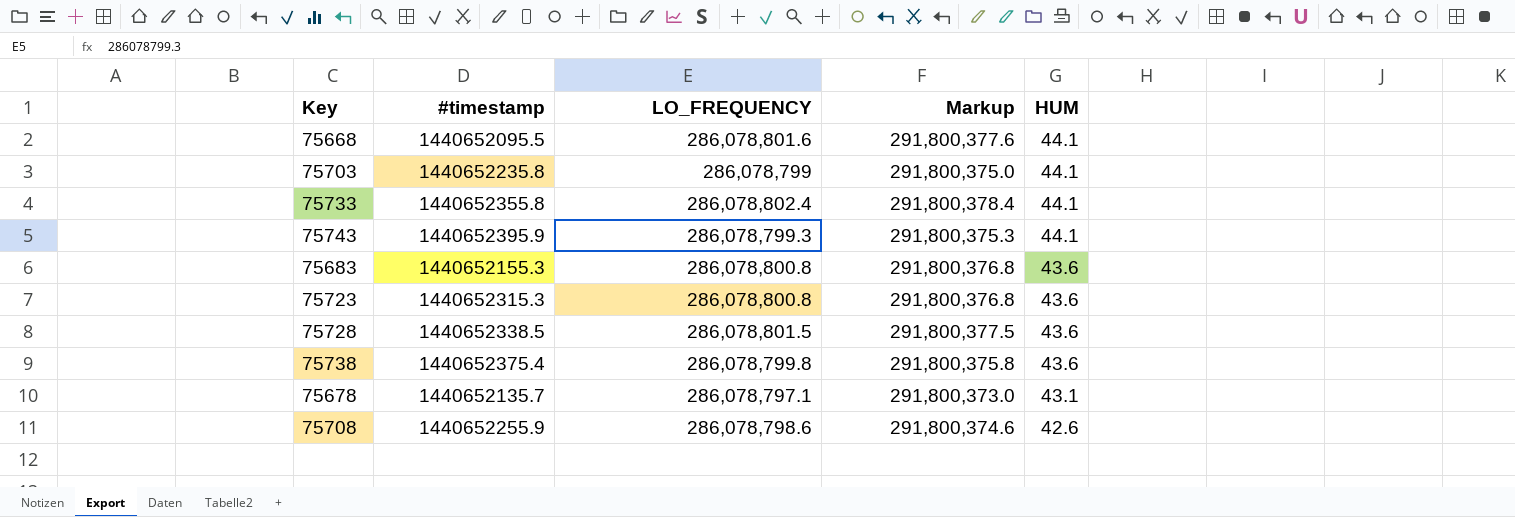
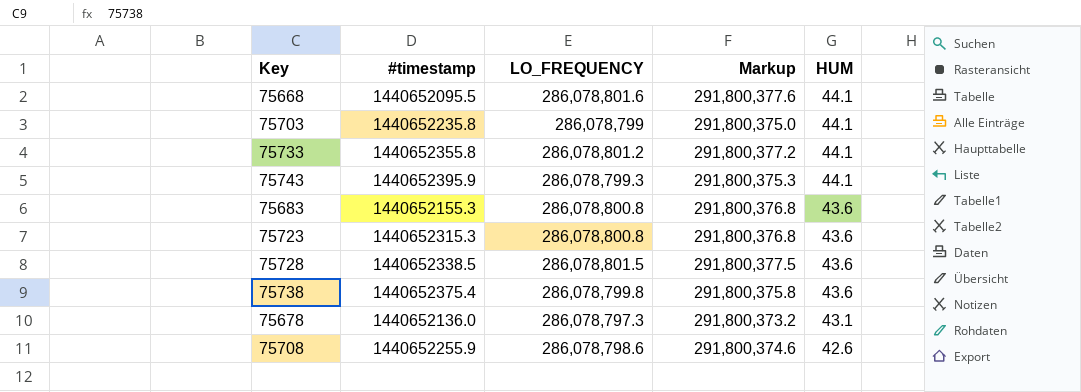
75733 | LO_FREQUENCY: 286,078,802.4 -> 286,078,801.2
75733 | Markup: 291,800,378.4 -> 291,800,377.2
75678 | #timestamp: 1440652135.7 -> 1440652136.0
75678 | LO_FREQUENCY: 286,078,797.1 -> 286,078,797.3
75678 | Markup: 291,800,373.0 -> 291,800,373.2

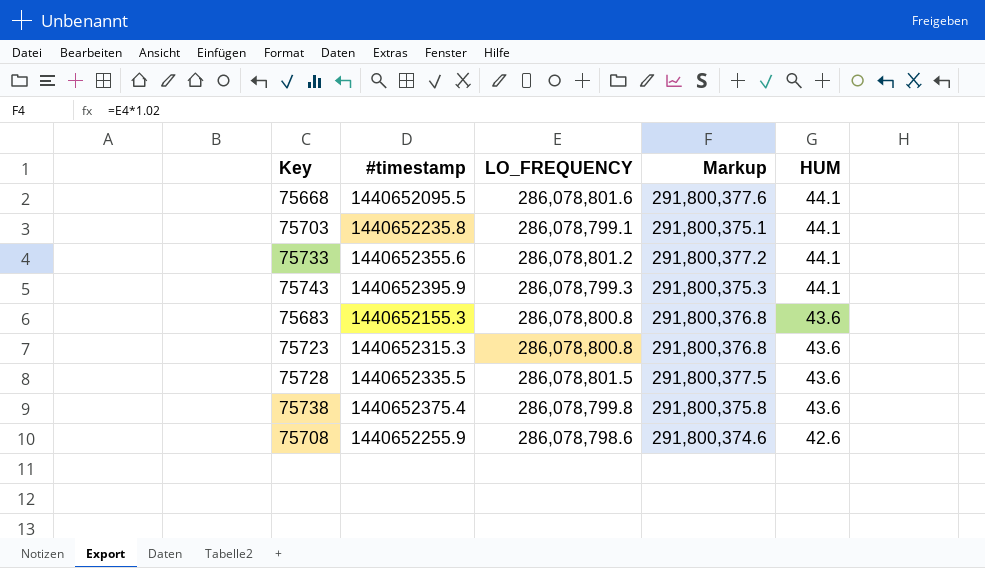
row 75678: 1440652136.0 | 286,078,797.3 | 291,800,373.2 | 43.1 -> none
75703 | LO_FREQUENCY: 286,078,799 -> 286,078,799.1
75703 | Markup: 291,800,375.0 -> 291,800,375.1
75733 | #timestamp: 1440652355.8 -> 1440652355.6
75728 | #timestamp: 1440652338.5 -> 1440652335.5

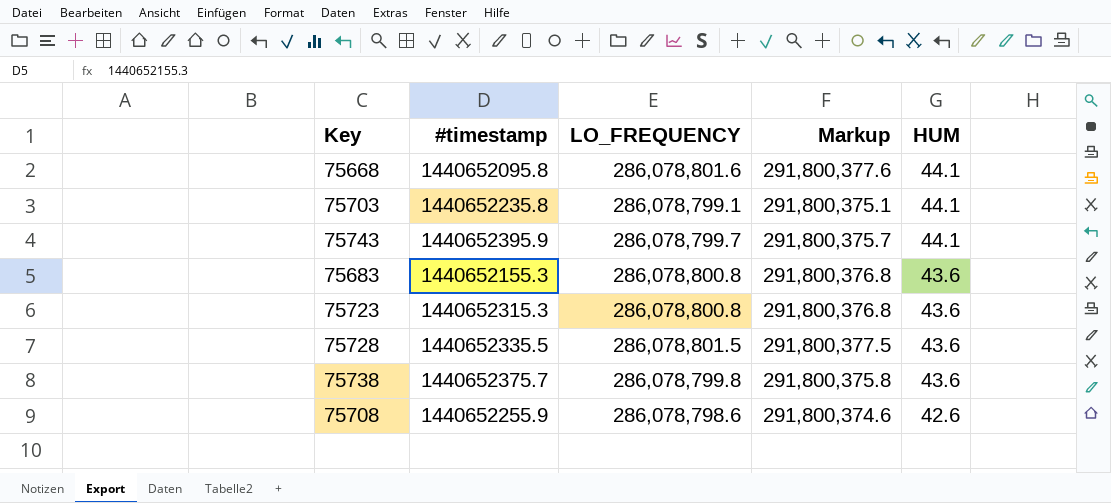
row 75733: 1440652355.6 | 286,078,801.2 | 291,800,377.2 | 44.1 -> none
75668 | #timestamp: 1440652095.5 -> 1440652095.8
75743 | LO_FREQUENCY: 286,078,799.3 -> 286,078,799.7
75743 | Markup: 291,800,375.3 -> 291,800,375.7
75738 | #timestamp: 1440652375.4 -> 1440652375.7

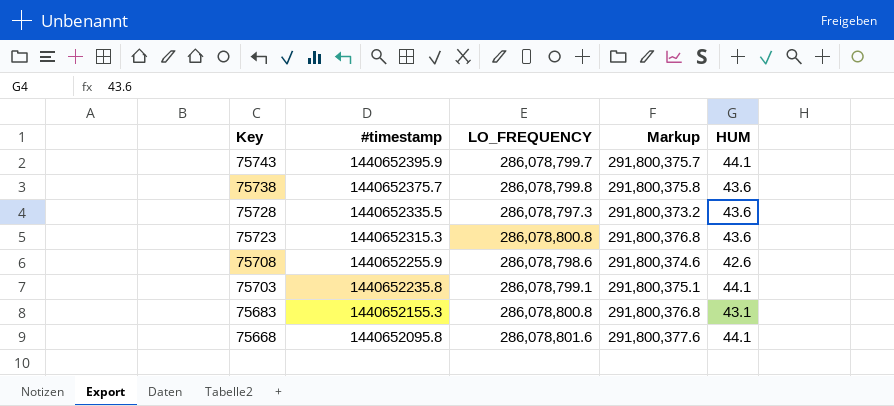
row order: HUM descending -> Key descending
75728 | LO_FREQUENCY: 286,078,801.5 -> 286,078,797.3
75728 | Markup: 291,800,377.5 -> 291,800,373.2
75683 | HUM: 43.6 -> 43.1

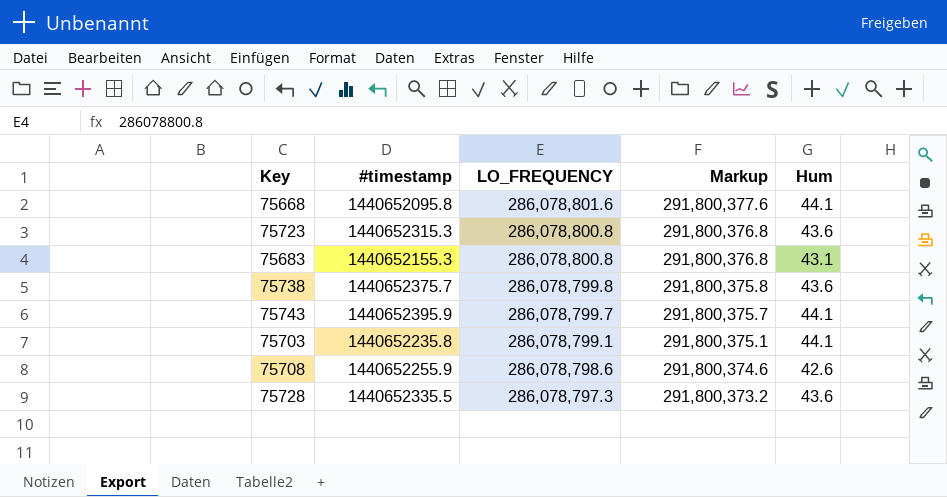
row order: Key descending -> LO_FREQUENCY descending
column name: HUM -> Hum

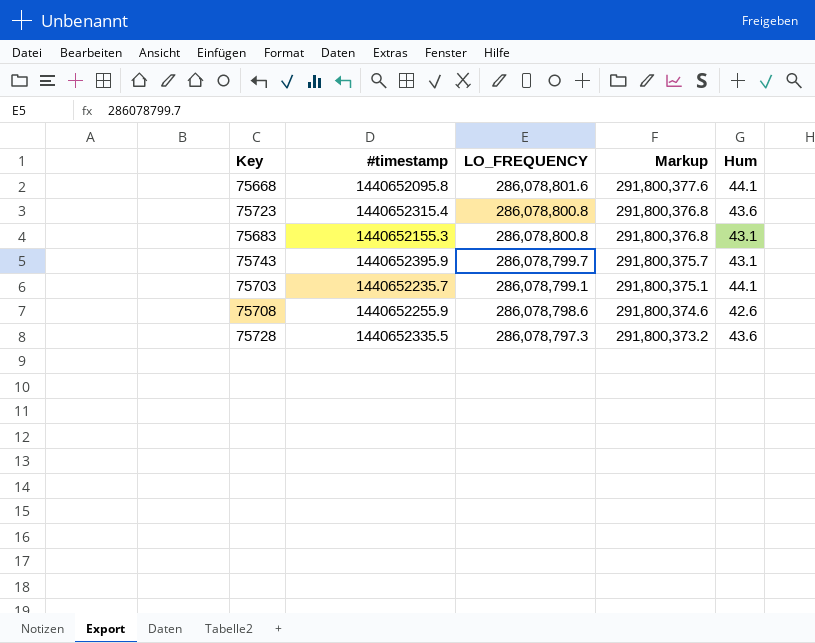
row 75738: 1440652375.7 | 286,078,799.8 | 291,800,375.8 | 43.6 -> none
75723 | #timestamp: 1440652315.3 -> 1440652315.4
75743 | Hum: 44.1 -> 43.1
75703 | #timestamp: 1440652235.8 -> 1440652235.7

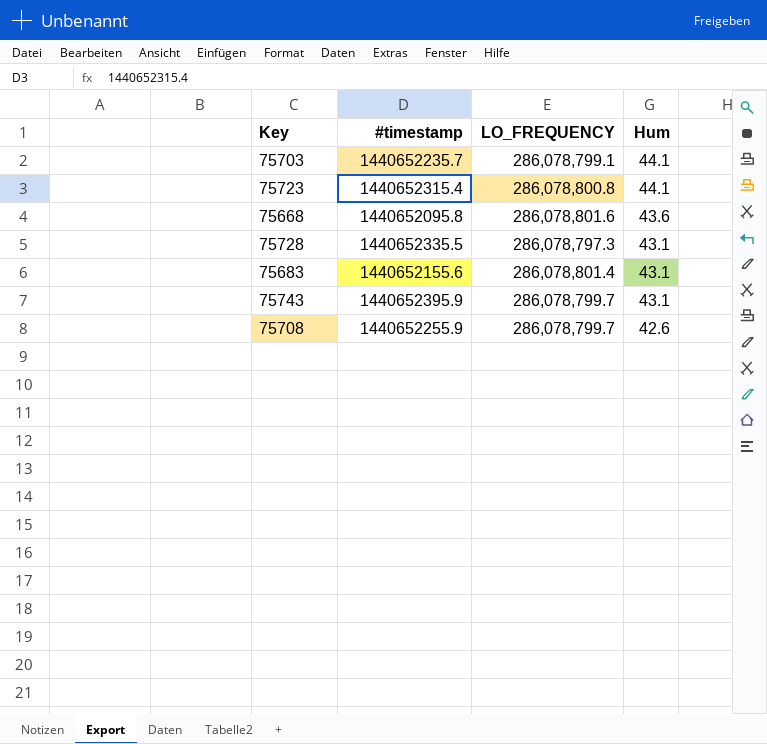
row order: LO_FREQUENCY descending -> Hum descending
column Markup | formula: [LO_FREQUENCY] * 1.02 -> none
75723 | Hum: 43.6 -> 44.1
75668 | Hum: 44.1 -> 43.6
75728 | Hum: 43.6 -> 43.1
75683 | #timestamp: 1440652155.3 -> 1440652155.6
75683 | LO_FREQUENCY: 286,078,800.8 -> 286,078,801.4
75708 | LO_FREQUENCY: 286,078,798.6 -> 286,078,799.7

